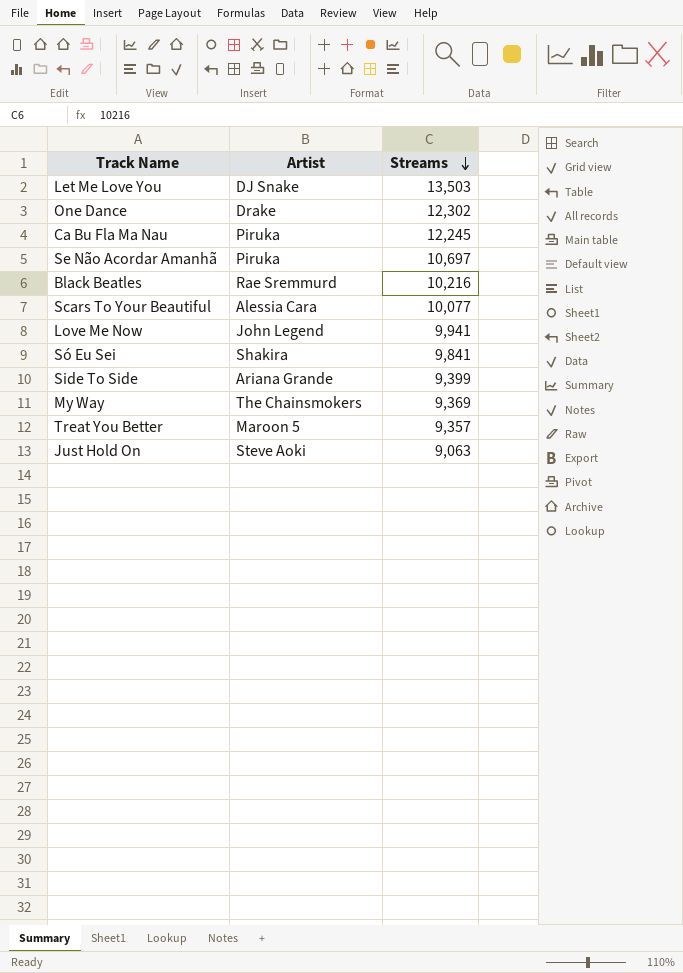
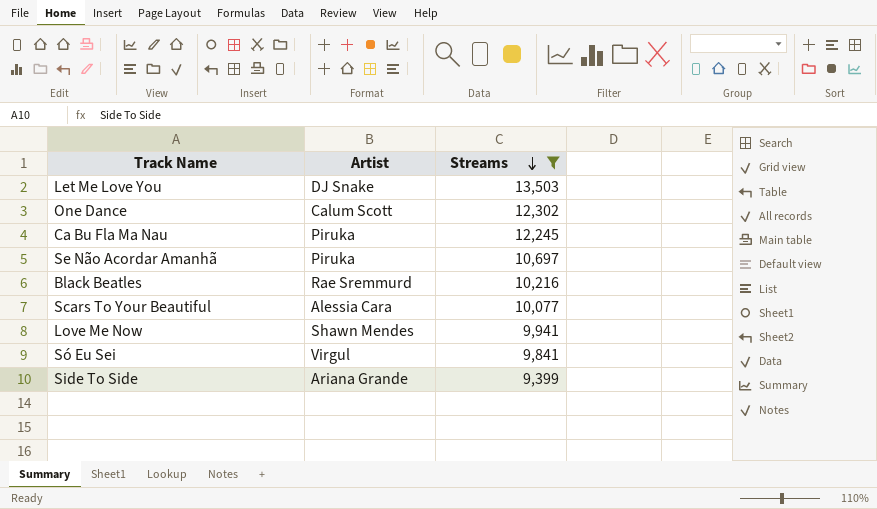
filter: none -> Streams >= 9,399
One Dance | Artist: Drake -> Calum Scott
Love Me Now | Artist: John Legend -> Shawn Mendes
Só Eu Sei | Artist: Shakira -> Virgul

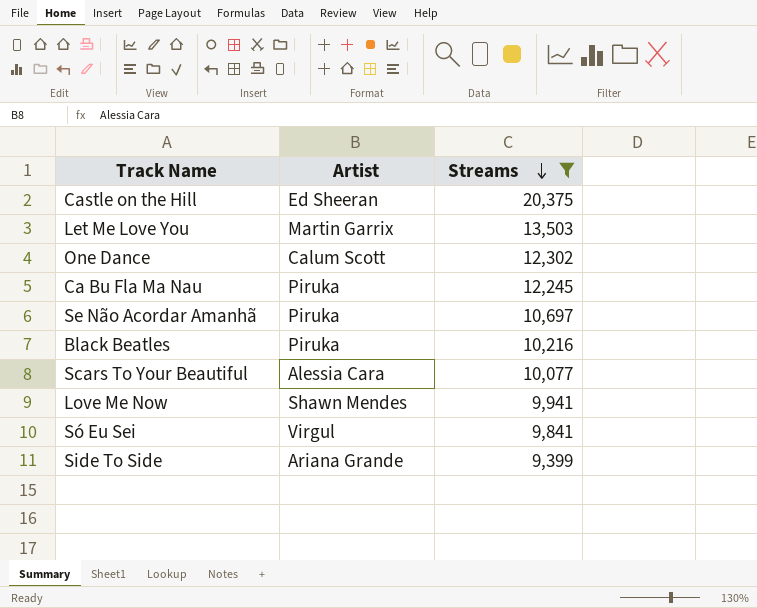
row Castle on the Hill: none -> Ed Sheeran | 20,375
Let Me Love You | Artist: DJ Snake -> Martin Garrix
Black Beatles | Artist: Rae Sremmurd -> Piruka

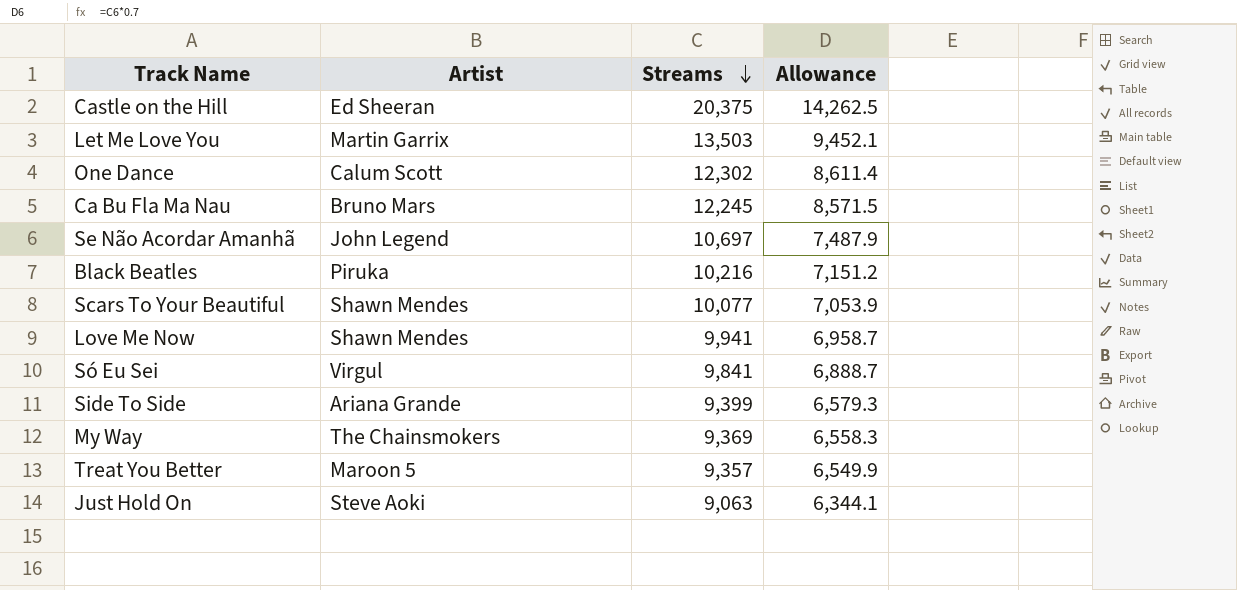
filter: Streams >= 9,399 -> none
column Allowance | formula: none -> [Streams] * 0.7
Ca Bu Fla Ma Nau | Artist: Piruka -> Bruno Mars
Se Não Acordar Amanhã | Artist: Piruka -> John Legend
Scars To Your Beautiful | Artist: Alessia Cara -> Shawn Mendes

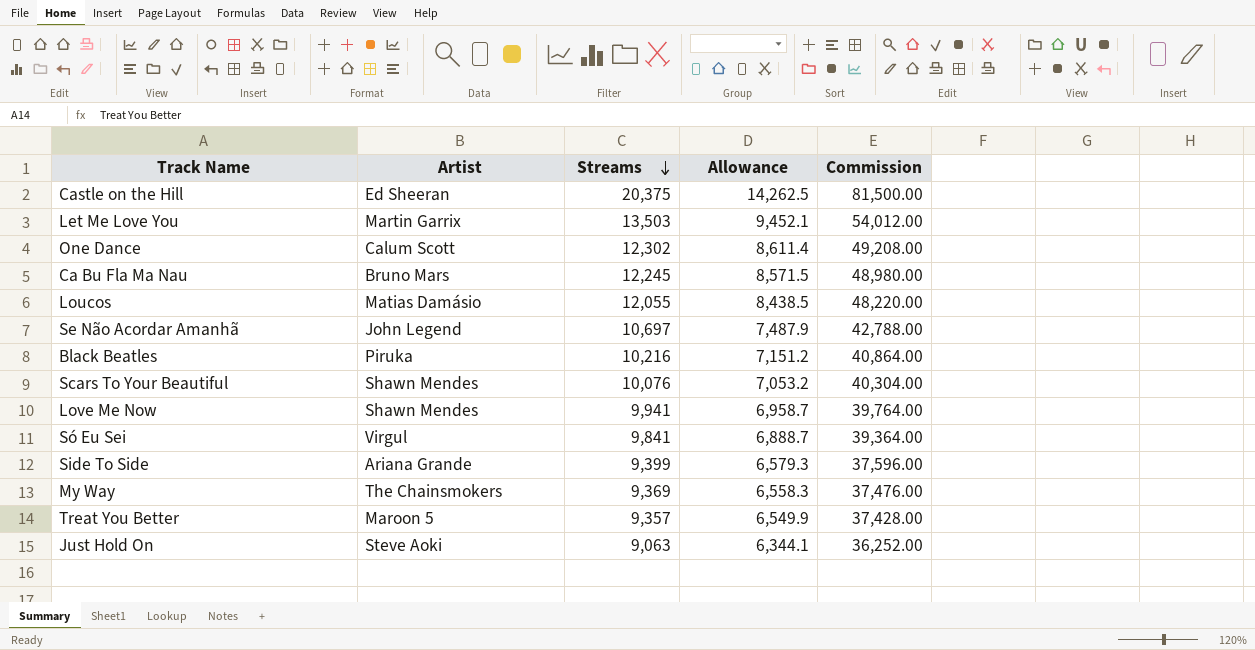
column Commission | formula: none -> [Streams] * 4
row Loucos: none -> Matias Damásio | 12,055 | 8,438.5 | 48,220.00
Scars To Your Beautiful | Streams: 10,077 -> 10,076
Scars To Your Beautiful | Allowance: 7,053.9 -> 7,053.2

